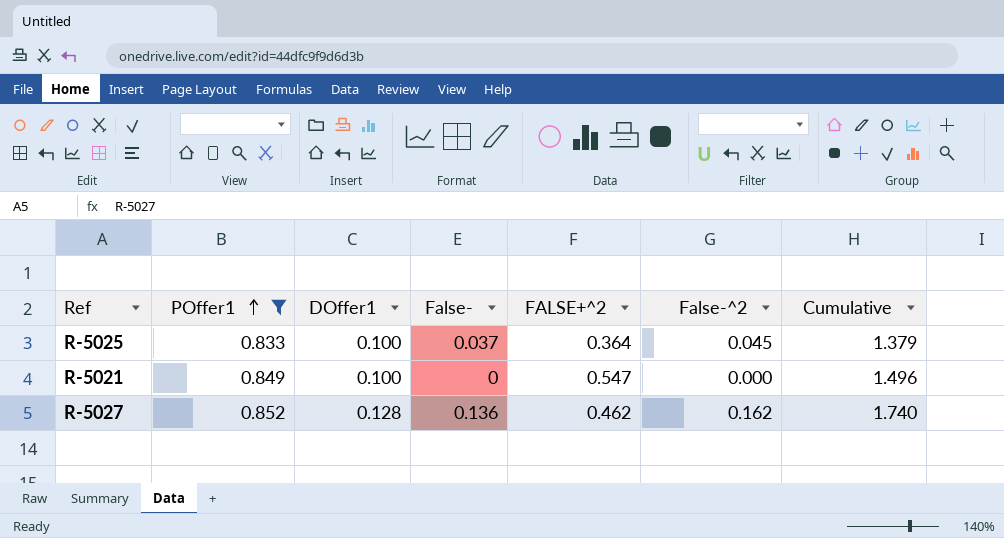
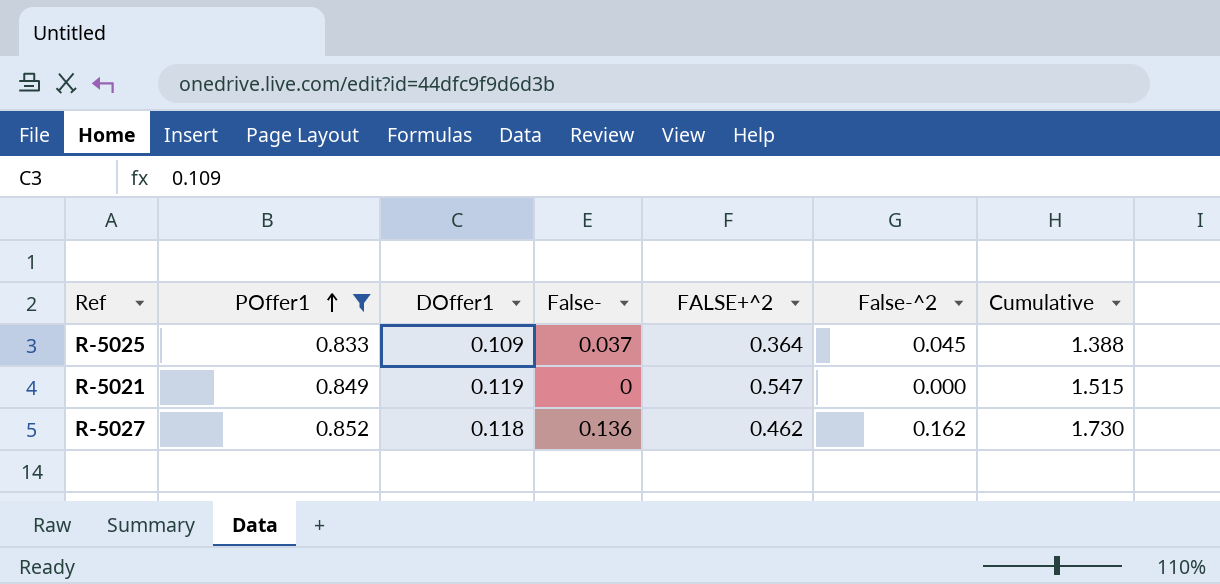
R-5025 | DOffer1: 0.100 -> 0.109
R-5025 | Cumulative: 1.379 -> 1.388
R-5021 | DOffer1: 0.100 -> 0.119
R-5021 | Cumulative: 1.496 -> 1.515
R-5027 | DOffer1: 0.128 -> 0.118
R-5027 | Cumulative: 1.740 -> 1.730

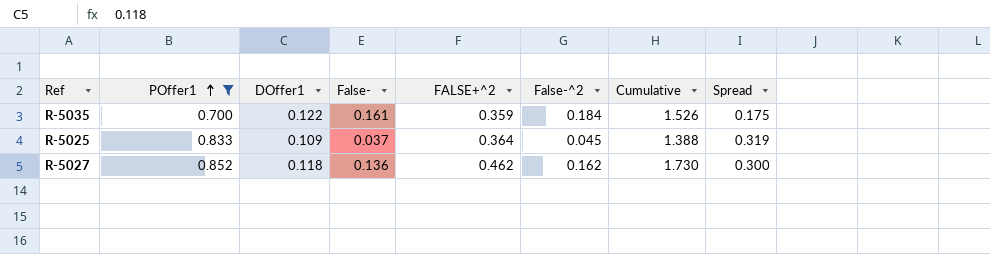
column Spread | formula: none -> [FALSE+^2] - [False-^2]
row R-5021: 0.849 | 0.119 | 0 | 0.547 | 0.000 | 1.515 -> none
row R-5035: none -> 0.700 | 0.122 | 0.161 | 0.359 | 0.184 | 1.526 | 0.175

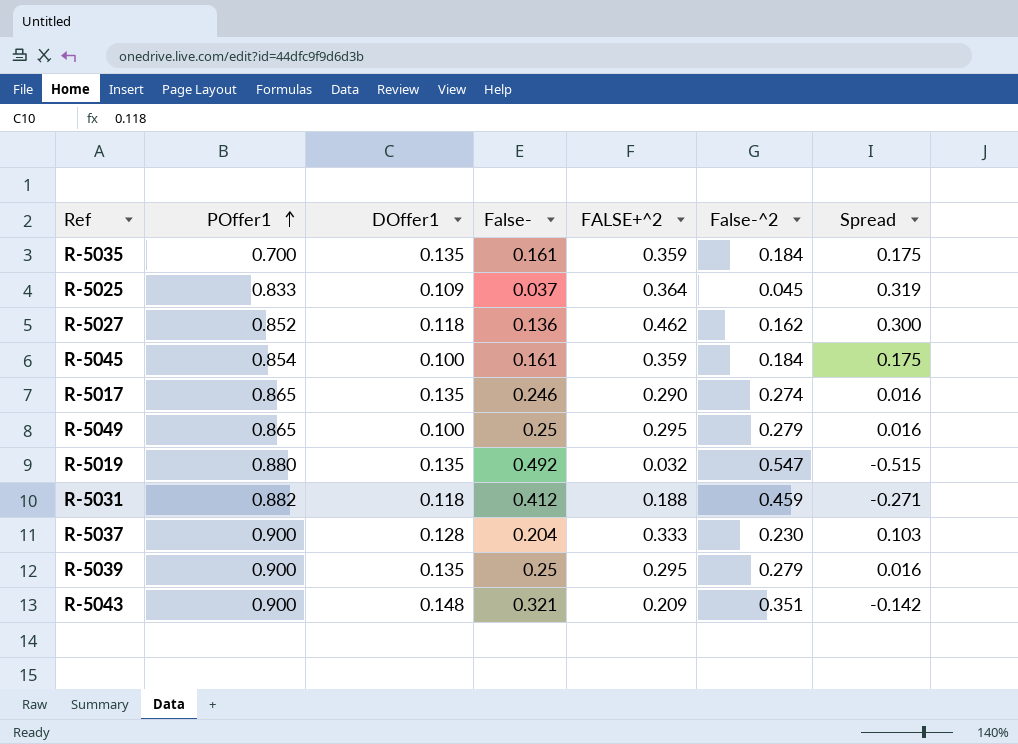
filter: POffer1 <= 0.852 -> none
column Cumulative | formula: [POffer1] + [DOffer1] + [False-] + [FALSE+^2] + [False-^2] -> none
R-5035 | DOffer1: 0.122 -> 0.135

